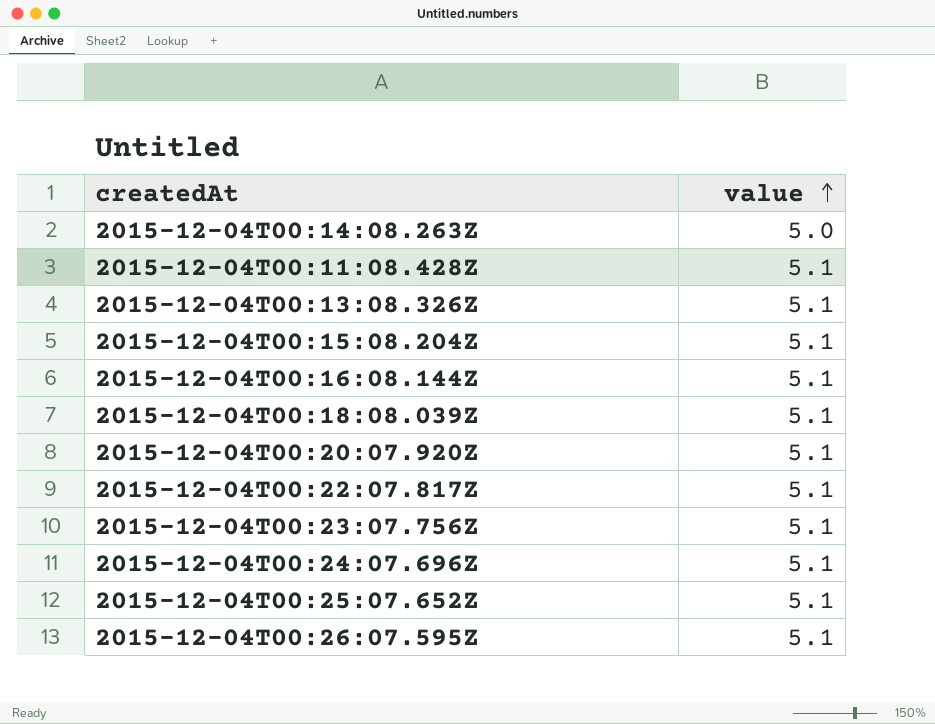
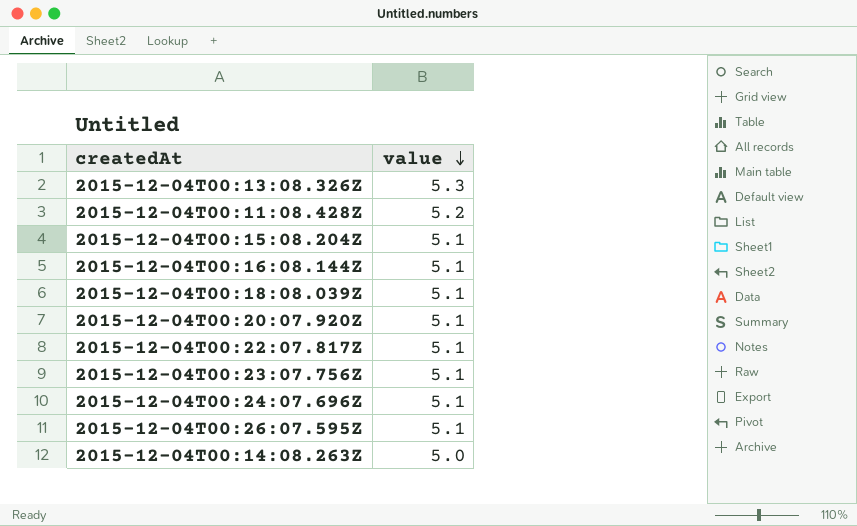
row order: value ascending -> value descending
row 2015-12-04T00:25:07.652Z: 5.1 -> none
2015-12-04T00:13:08.326Z | value: 5.1 -> 5.3
2015-12-04T00:11:08.428Z | value: 5.1 -> 5.2

